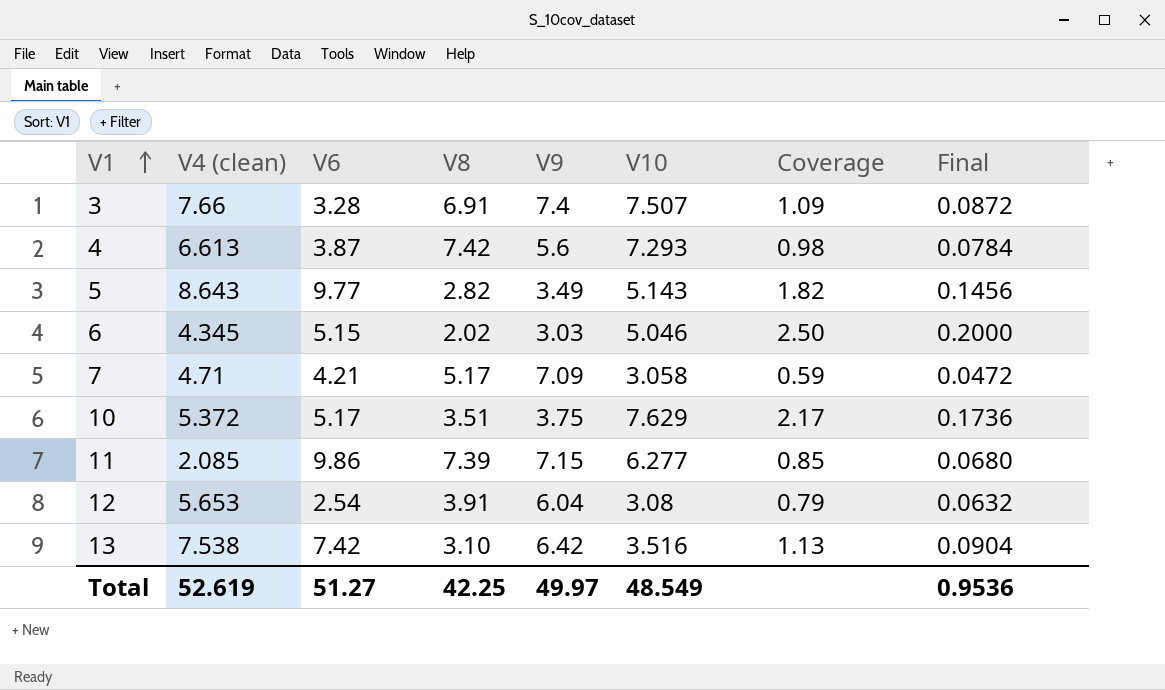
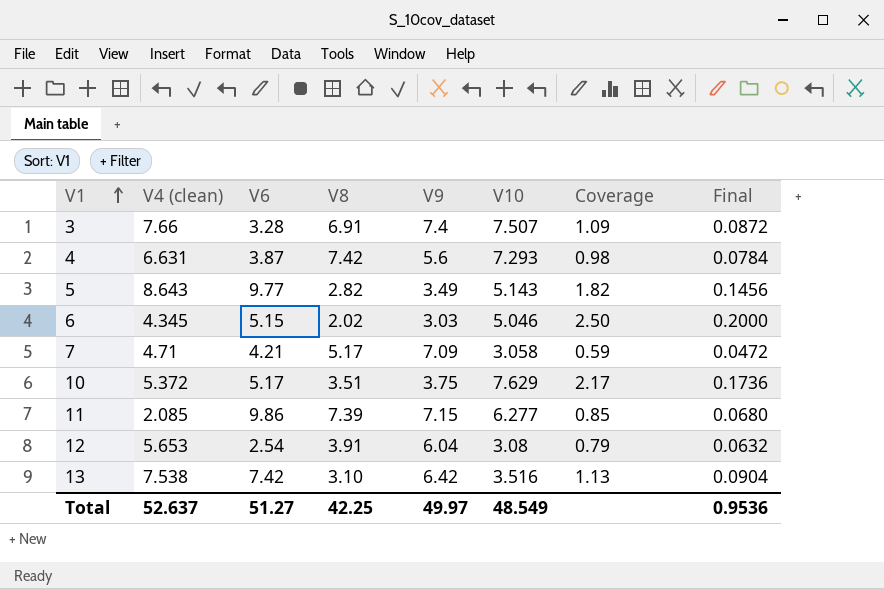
4 | V4 (clean): 6.613 -> 6.631
Total | V4 (clean): 52.619 -> 52.637

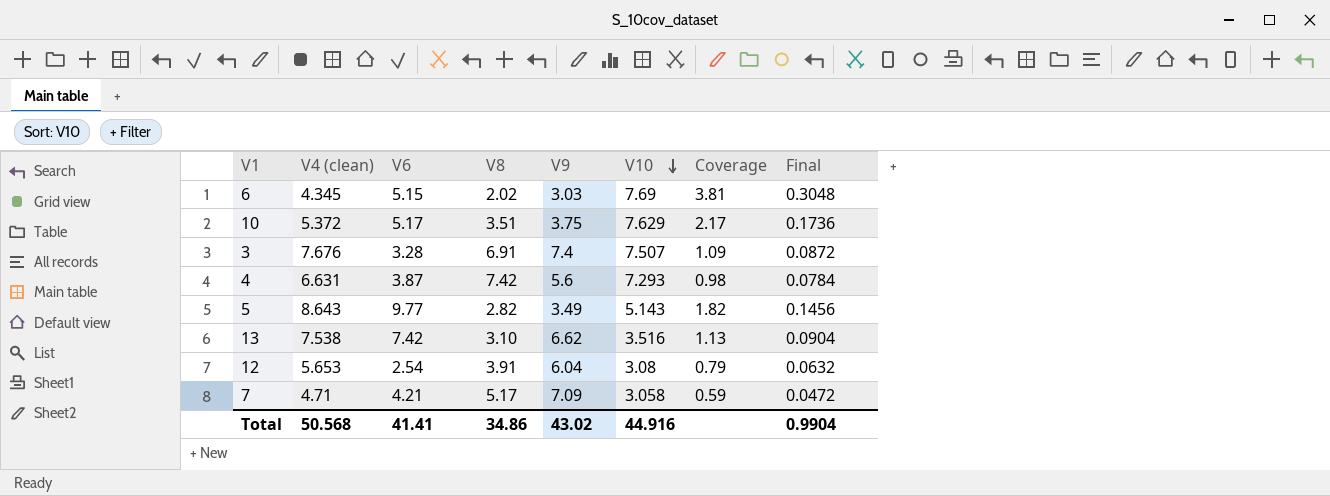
row order: V1 ascending -> V10 descending
row 11: 2.085 | 9.86 | 7.39 | 7.15 | 6.277 | 0.85 | 0.0680 -> none
6 | V10: 5.046 -> 7.69
6 | Coverage: 2.50 -> 3.81
6 | Final: 0.2000 -> 0.3048
3 | V4 (clean): 7.66 -> 7.676
13 | V9: 6.42 -> 6.62
Total | V4 (clean): 52.637 -> 50.568
Total | V6: 51.27 -> 41.41
Total | V8: 42.25 -> 34.86
Total | V9: 49.97 -> 43.02
Total | V10: 48.549 -> 44.916
Total | Final: 0.9536 -> 0.9904

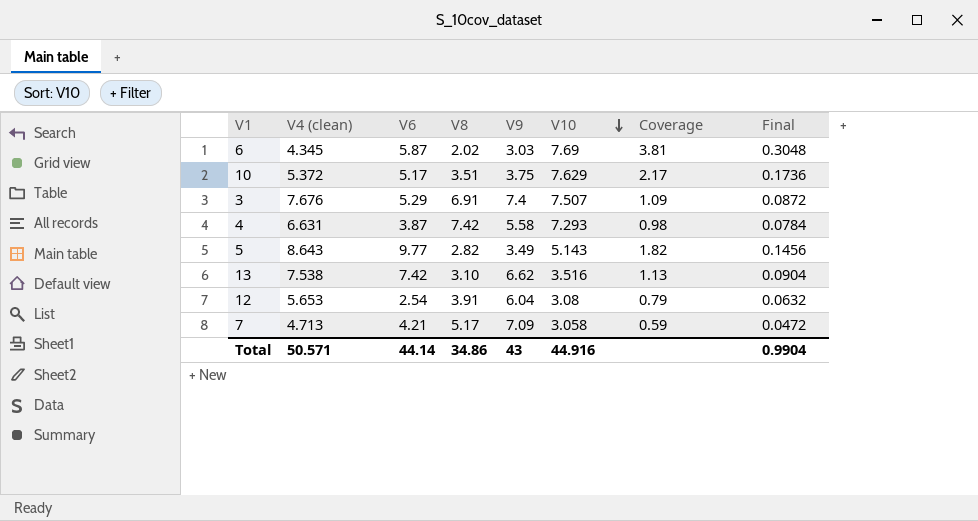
6 | V6: 5.15 -> 5.87
3 | V6: 3.28 -> 5.29
4 | V9: 5.6 -> 5.58
7 | V4 (clean): 4.71 -> 4.713
Total | V4 (clean): 50.568 -> 50.571
Total | V6: 41.41 -> 44.14
Total | V9: 43.02 -> 43

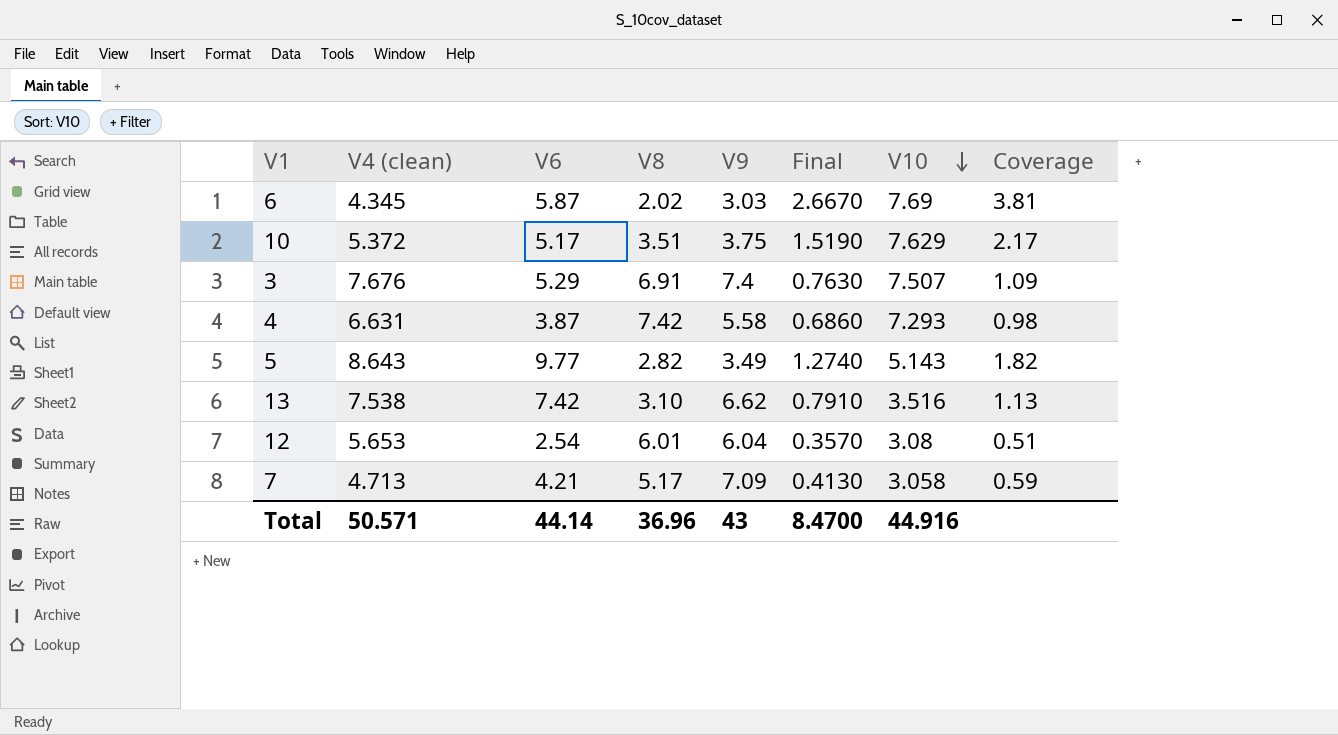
column Final | formula: [Coverage] * 0.08 -> [Coverage] * 0.7
column Final | position: 8 -> 6
12 | V8: 3.91 -> 6.01
12 | Coverage: 0.79 -> 0.51
Total | V8: 34.86 -> 36.96
Total | Final: 0.9904 -> 8.4700

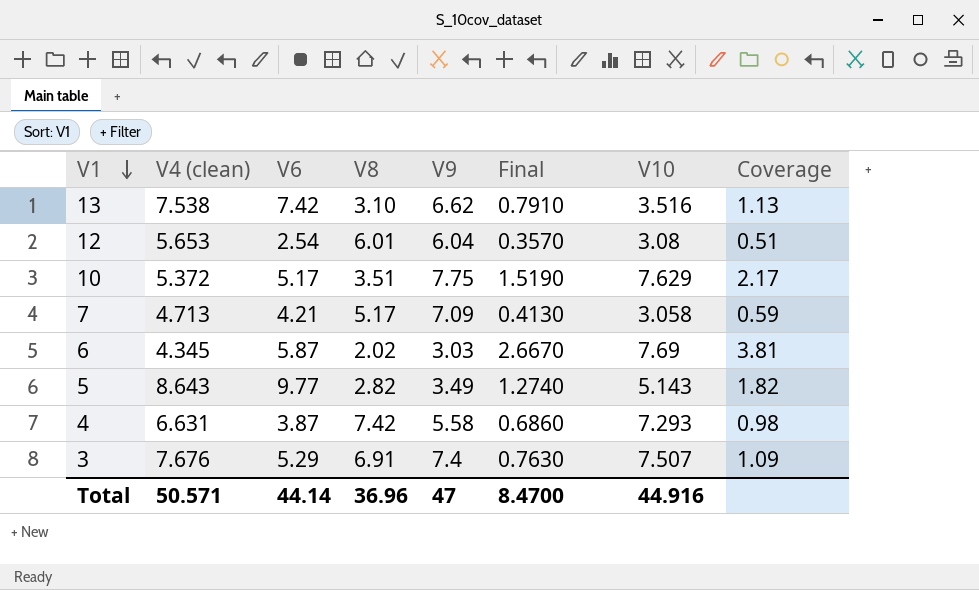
row order: V10 descending -> V1 descending
10 | V9: 3.75 -> 7.75
Total | V9: 43 -> 47

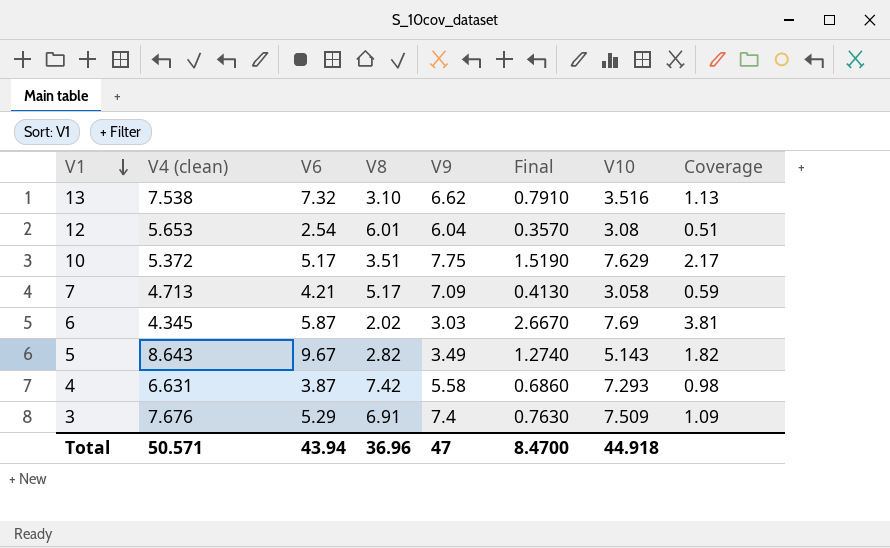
13 | V6: 7.42 -> 7.32
5 | V6: 9.77 -> 9.67
3 | V10: 7.507 -> 7.509
Total | V6: 44.14 -> 43.94
Total | V10: 44.916 -> 44.918

